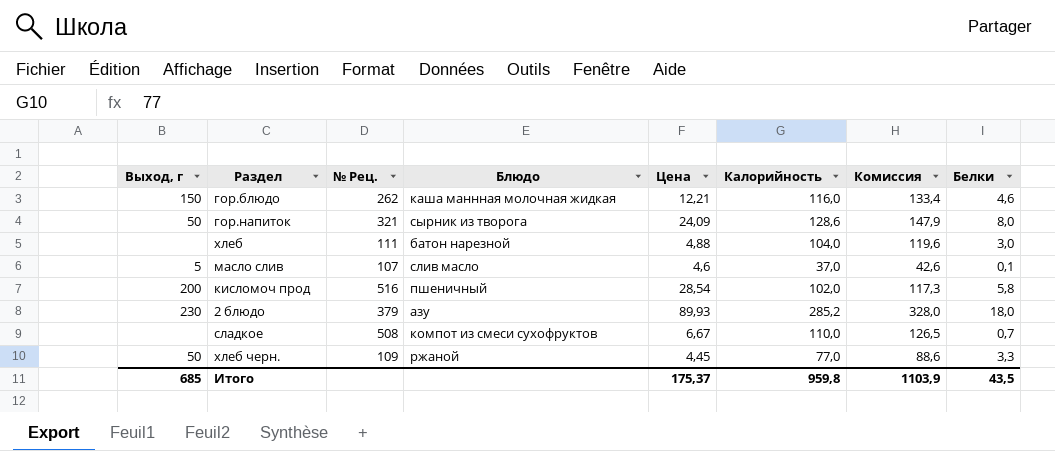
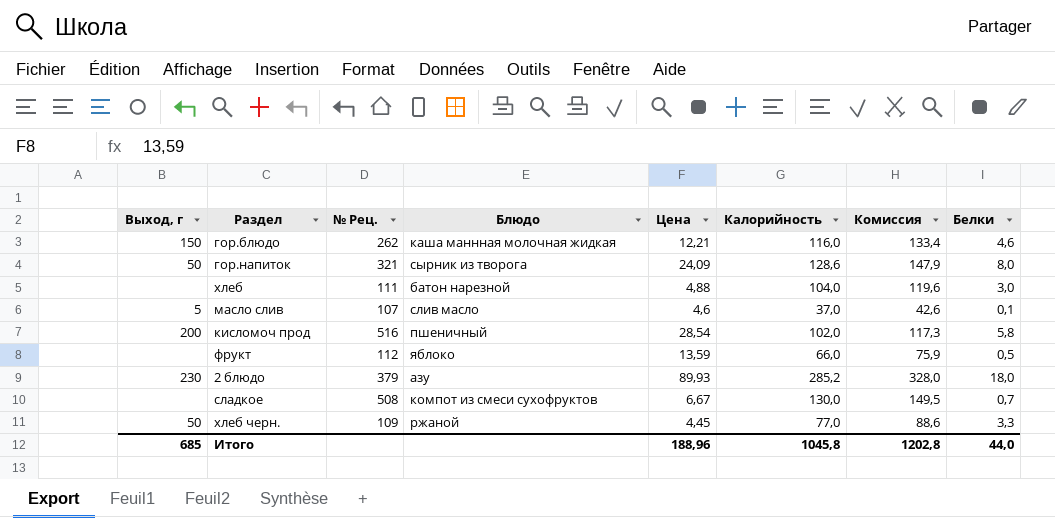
row фрукт: none -> none | 112 | яблоко | 13,59 | 66,0 | 75,9 | 0,5
сладкое | Калорийность: 110,0 -> 130,0
сладкое | Комиссия: 126,5 -> 149,5
Итого | Цена: 175,37 -> 188,96
Итого | Калорийность: 959,8 -> 1045,8
Итого | Комиссия: 1103,9 -> 1202,8
Итого | Белки: 43,5 -> 44,0

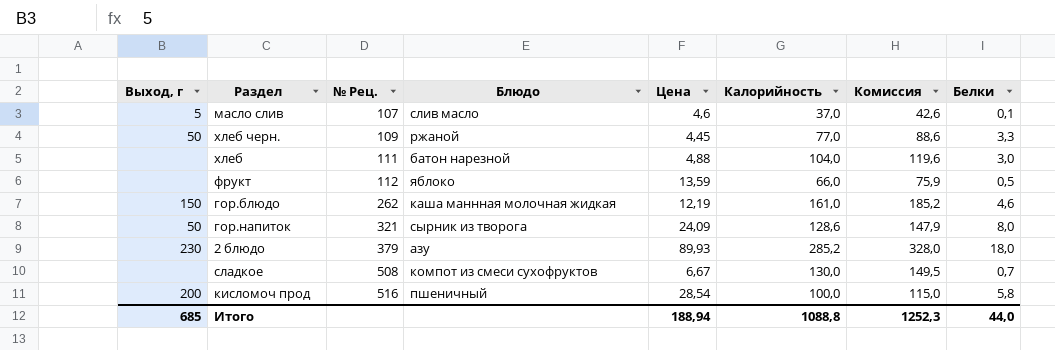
row order: none -> № Рец. ascending
гор.блюдо | Цена: 12,21 -> 12,19
гор.блюдо | Калорийность: 116,0 -> 161,0
гор.блюдо | Комиссия: 133,4 -> 185,2
кисломоч прод | Калорийность: 102,0 -> 100,0
кисломоч прод | Комиссия: 117,3 -> 115,0
Итого | Цена: 188,96 -> 188,94
Итого | Калорийность: 1045,8 -> 1088,8
Итого | Комиссия: 1202,8 -> 1252,3

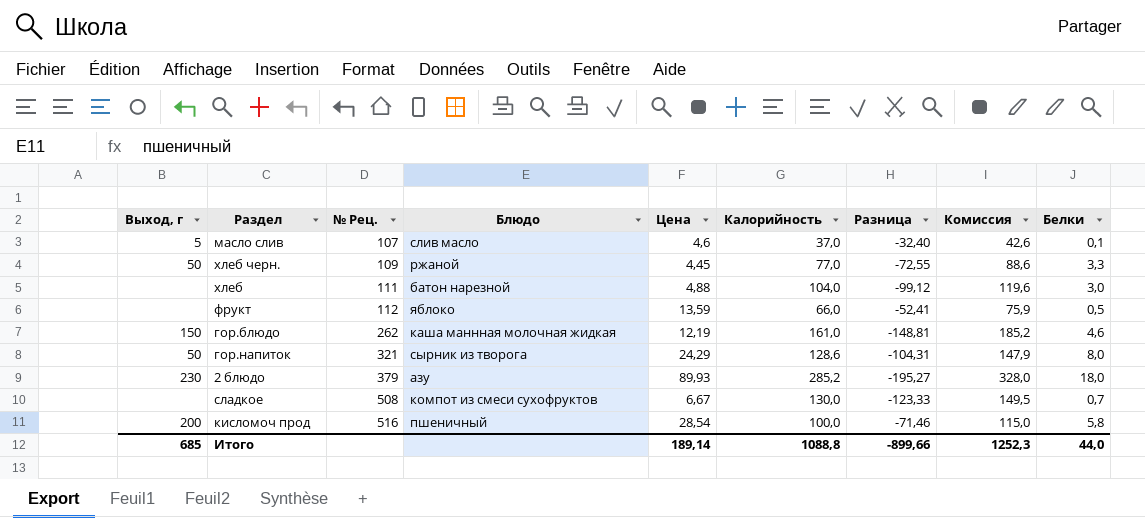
column Разница | formula: none -> [Цена] - [Калорийность]
гор.напиток | Цена: 24,09 -> 24,29
Итого | Цена: 188,94 -> 189,14

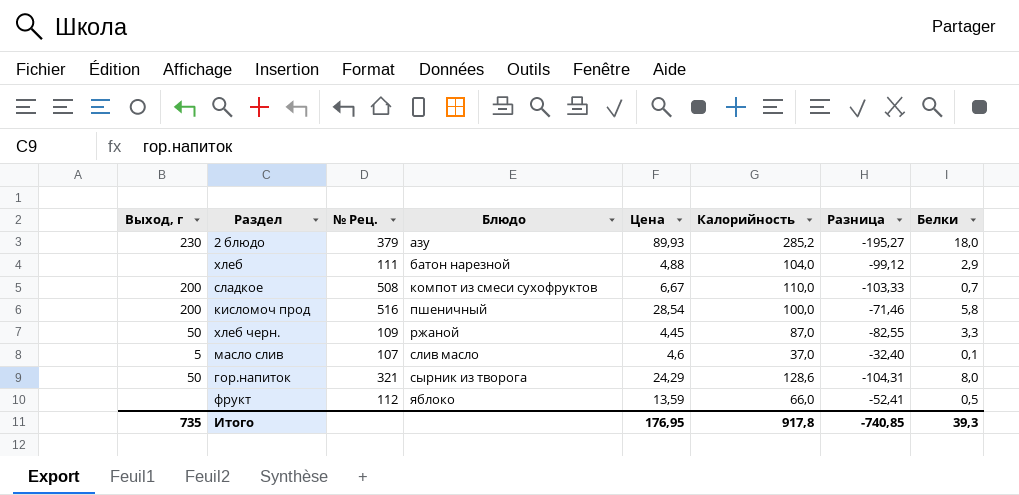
row order: № Рец. ascending -> Блюдо ascending
column Комиссия | formula: [Калорийность] * 1,15 -> none
row гор.блюдо: 150 | 262 | каша маннная молочная жидкая | 12,19 | 161,0 | -148,81 | 185,2 | 4,6 -> none
хлеб | Белки: 3,0 -> 2,9
сладкое | Выход, г: none -> 200
сладкое | Калорийность: 130,0 -> 110,0
сладкое | Разница: -123,33 -> -103,33
хлеб черн. | Калорийность: 77,0 -> 87,0
хлеб черн. | Разница: -72,55 -> -82,55
Итого | Выход, г: 685 -> 735
Итого | Цена: 189,14 -> 176,95
Итого | Калорийность: 1088,8 -> 917,8
Итого | Разница: -899,66 -> -740,85
Итого | Белки: 44,0 -> 39,3

